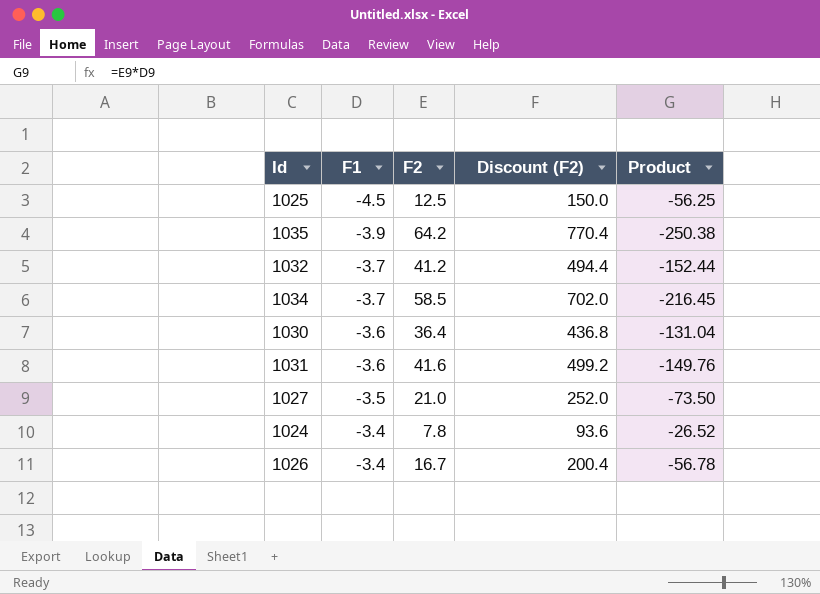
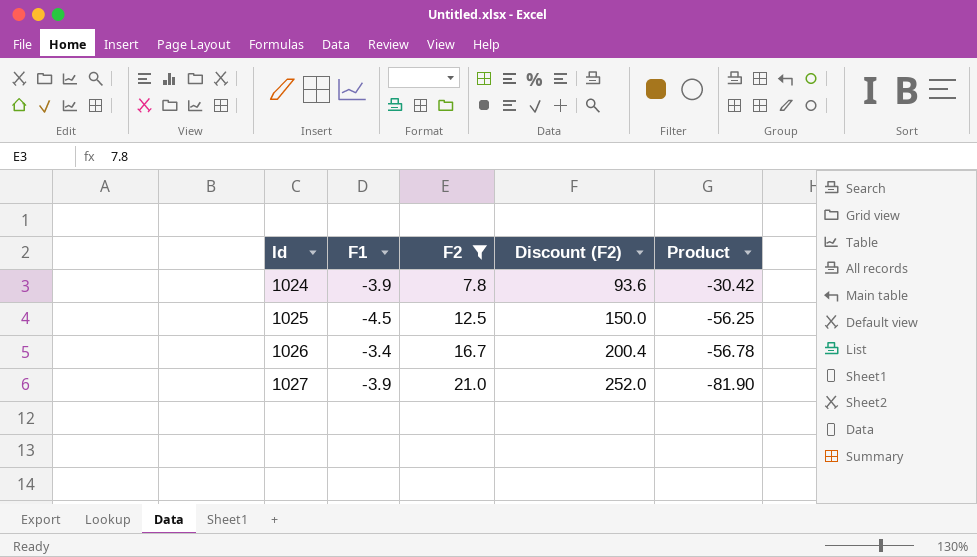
filter: none -> F2 <= 21.0
row order: F1 ascending -> Id ascending
1024 | F1: -3.4 -> -3.9
1024 | Product: -26.52 -> -30.42
1027 | F1: -3.5 -> -3.9
1027 | Product: -73.50 -> -81.90

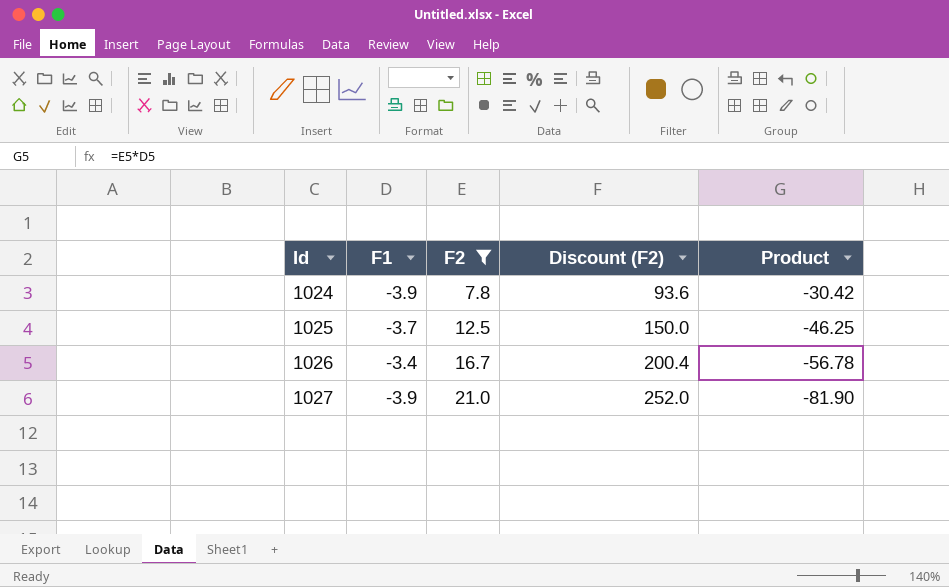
1025 | F1: -4.5 -> -3.7
1025 | Product: -56.25 -> -46.25

